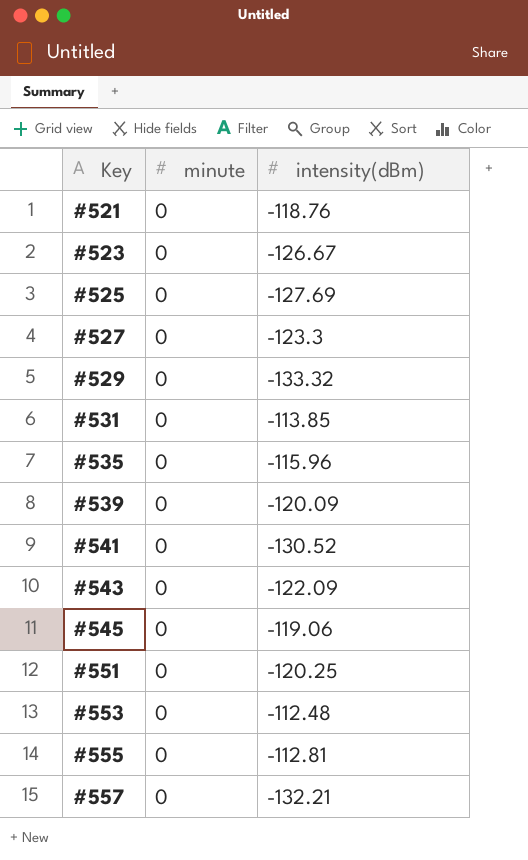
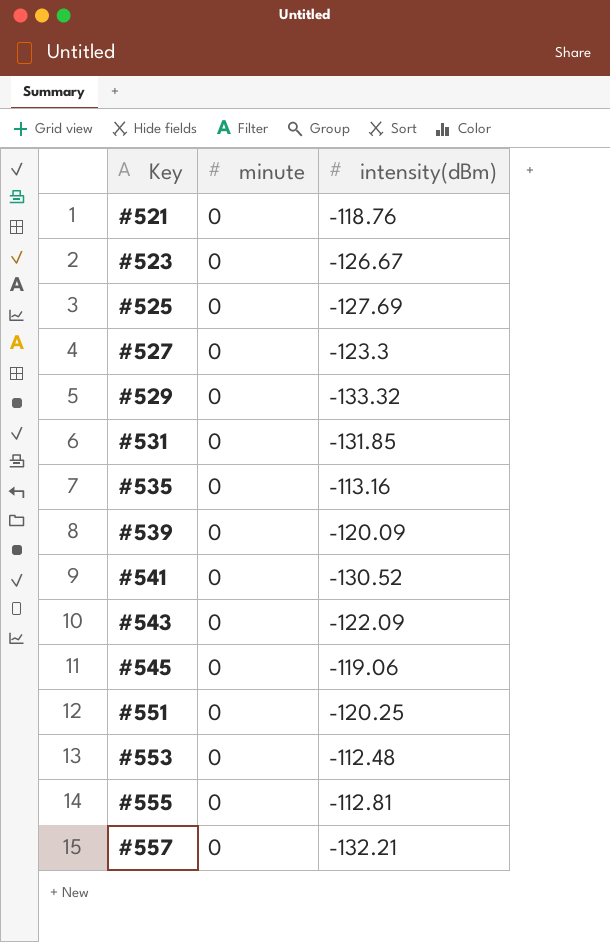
#531 | intensity(dBm): -113.85 -> -131.85
#535 | intensity(dBm): -115.96 -> -113.16

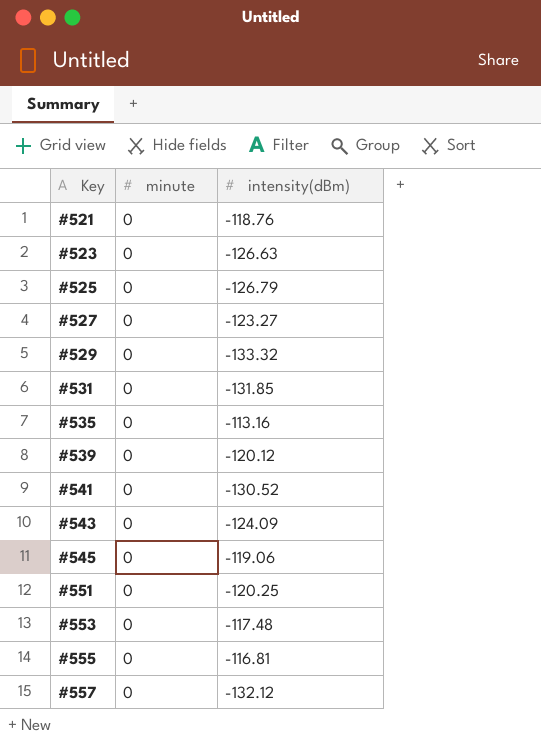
#523 | intensity(dBm): -126.67 -> -126.63
#525 | intensity(dBm): -127.69 -> -126.79
#527 | intensity(dBm): -123.3 -> -123.27
#539 | intensity(dBm): -120.09 -> -120.12
#543 | intensity(dBm): -122.09 -> -124.09
#553 | intensity(dBm): -112.48 -> -117.48
#555 | intensity(dBm): -112.81 -> -116.81
#557 | intensity(dBm): -132.21 -> -132.12

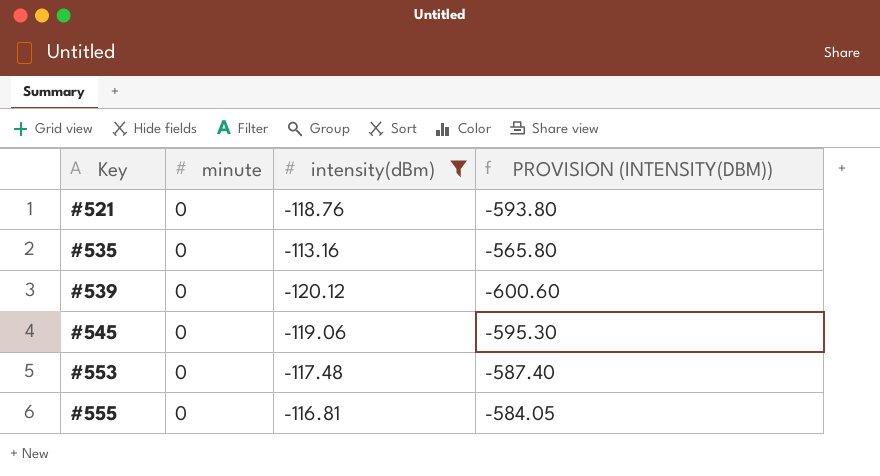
filter: none -> intensity(dBm) >= -120.12
column PROVISION (INTENSITY(DBM)) | formula: none -> [intensity(dBm)] * 5

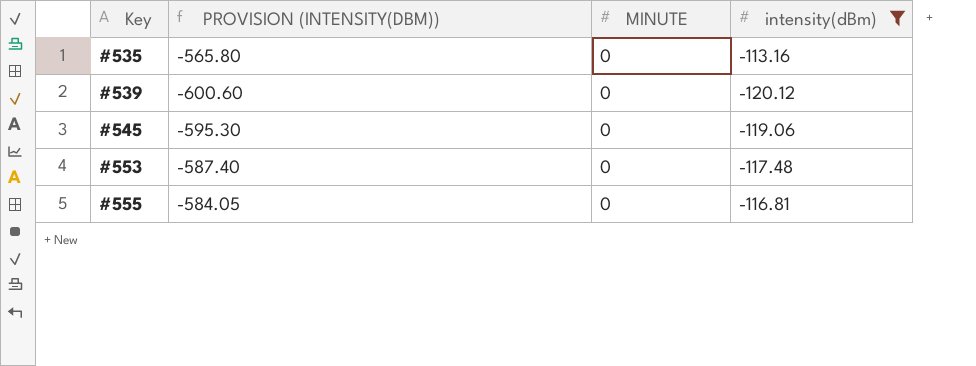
column PROVISION (INTENSITY(DBM)) | position: 4 -> 2
column name: minute -> MINUTE
row #521: 0 | -118.76 | -593.80 -> none

